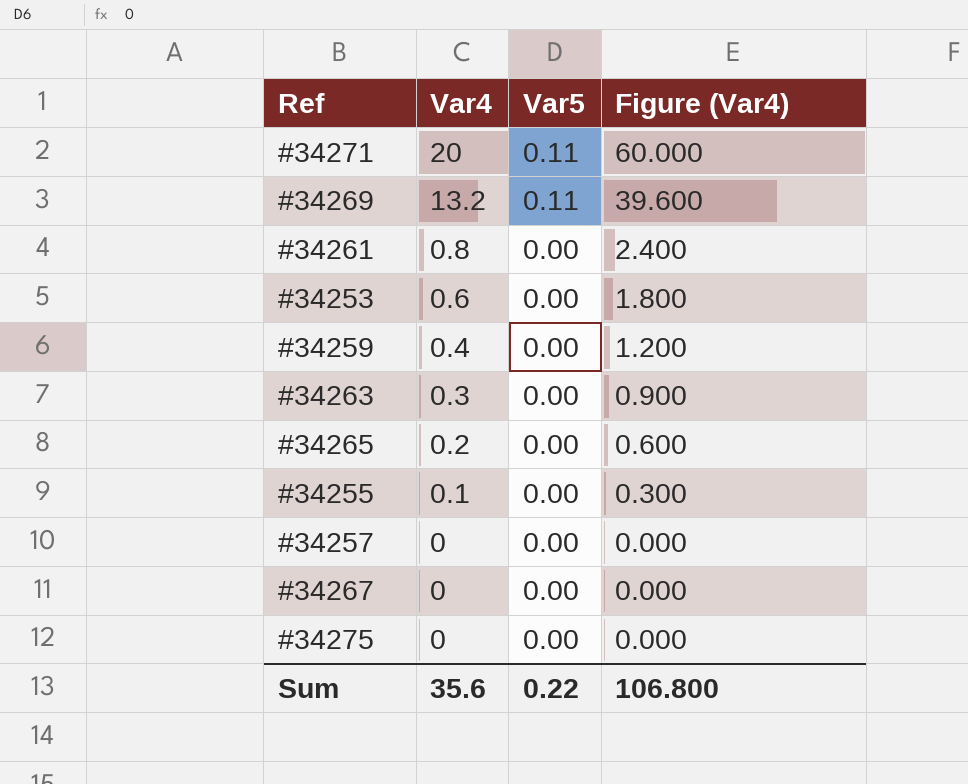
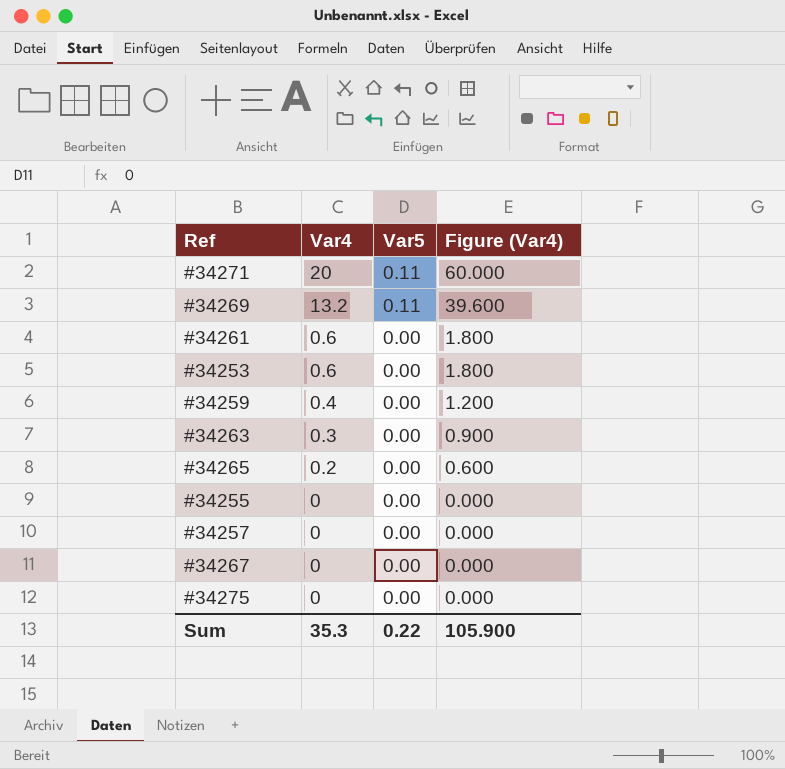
#34261 | Var4: 0.8 -> 0.6
#34261 | Figure (Var4): 2.400 -> 1.800
#34255 | Var4: 0.1 -> 0
#34255 | Figure (Var4): 0.300 -> 0.000
Sum | Var4: 35.6 -> 35.3
Sum | Figure (Var4): 106.800 -> 105.900

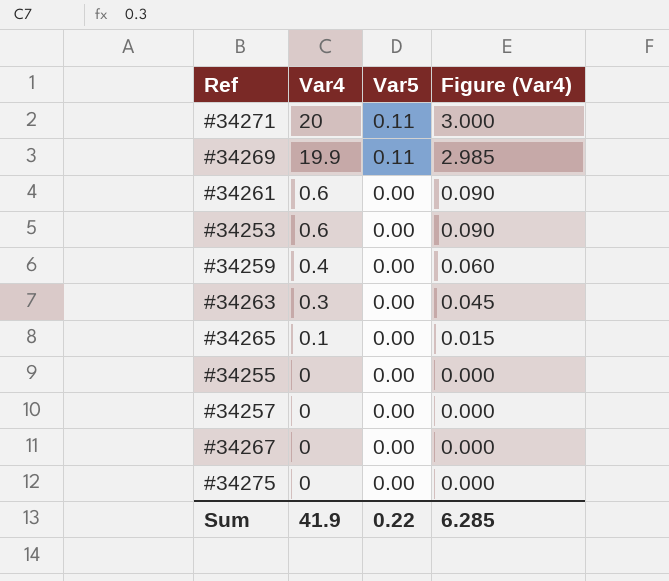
column Figure (Var4) | formula: [Var4] * 3 -> [Var4] * 0.15
#34269 | Var4: 13.2 -> 19.9
#34265 | Var4: 0.2 -> 0.1
Sum | Var4: 35.3 -> 41.9
Sum | Figure (Var4): 105.900 -> 6.285

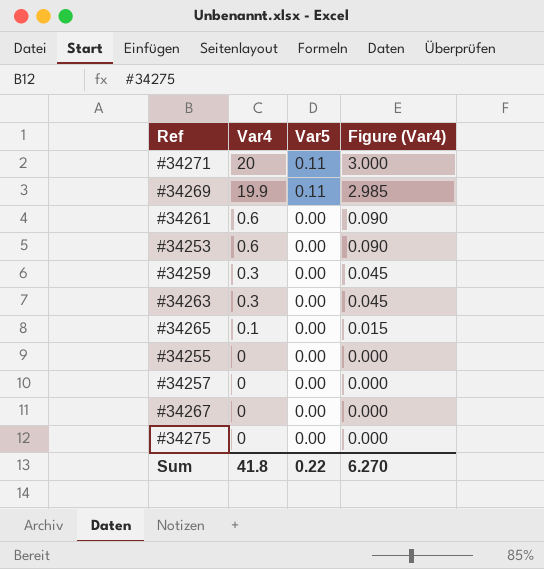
#34259 | Var4: 0.4 -> 0.3
#34259 | Figure (Var4): 0.060 -> 0.045
Sum | Var4: 41.9 -> 41.8
Sum | Figure (Var4): 6.285 -> 6.270

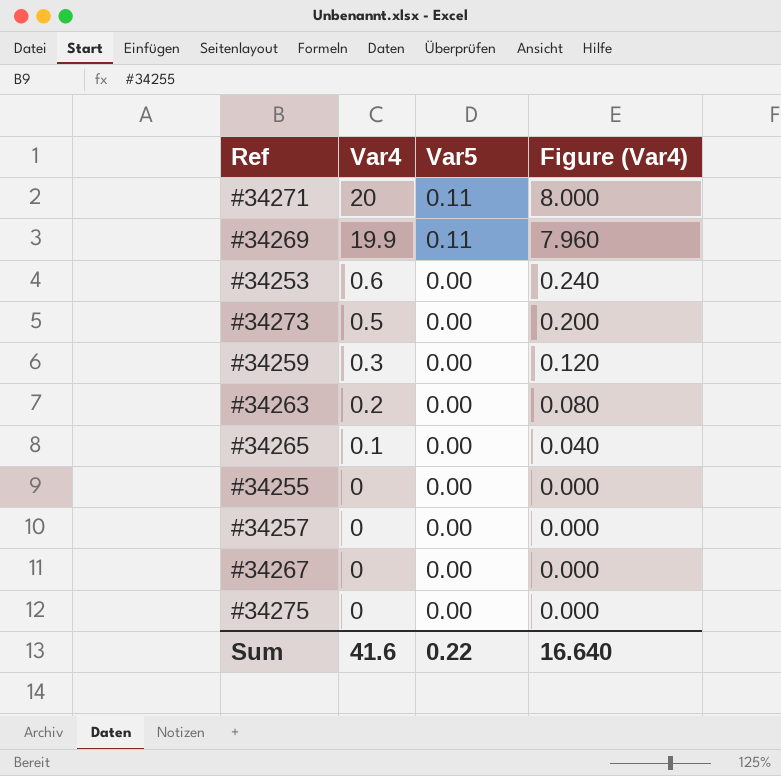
column Figure (Var4) | formula: [Var4] * 0.15 -> [Var4] * 0.4
row #34261: 0.6 | 0.00 | 0.090 -> none
row #34273: none -> 0.5 | 0.00 | 0.200
#34263 | Var4: 0.3 -> 0.2
Sum | Var4: 41.8 -> 41.6
Sum | Figure (Var4): 6.270 -> 16.640

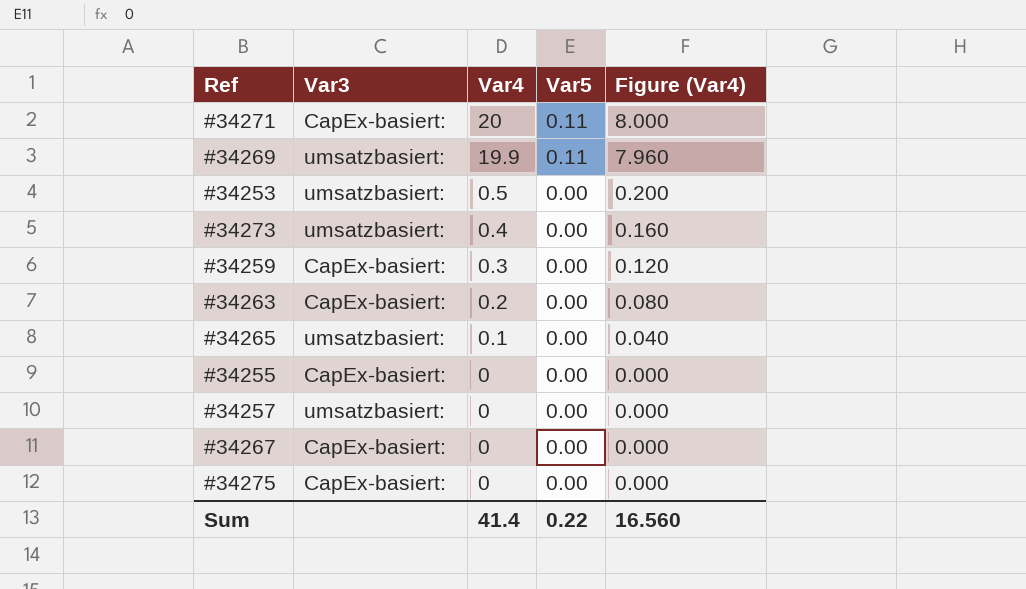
column Var3 | position: none -> 2
#34253 | Var4: 0.6 -> 0.5
#34253 | Figure (Var4): 0.240 -> 0.200
#34273 | Var4: 0.5 -> 0.4
#34273 | Figure (Var4): 0.200 -> 0.160
Sum | Var4: 41.6 -> 41.4
Sum | Figure (Var4): 16.640 -> 16.560

